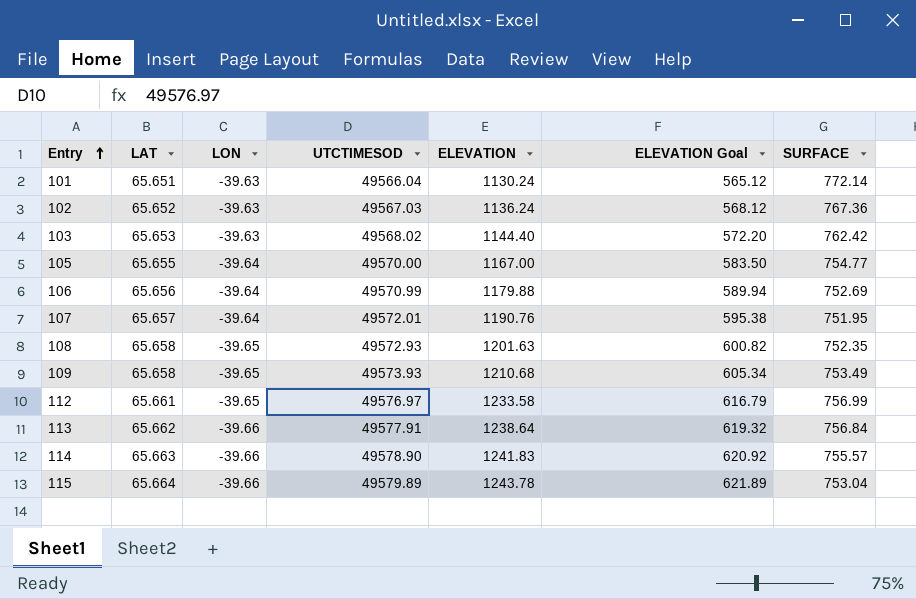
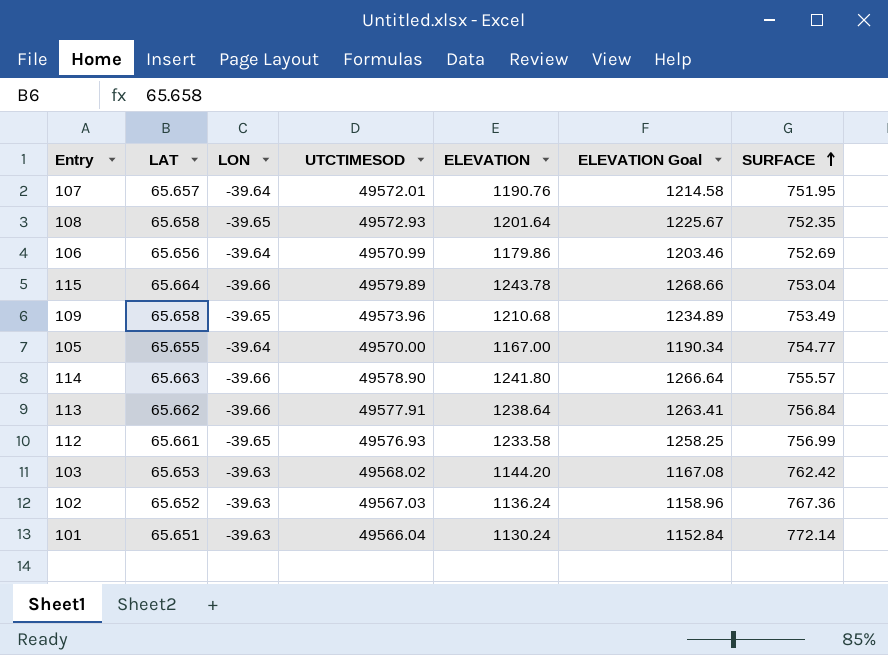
row order: Entry ascending -> SURFACE ascending
column ELEVATION Goal | formula: [ELEVATION] * 0.5 -> [ELEVATION] * 1.02
108 | ELEVATION: 1201.63 -> 1201.64
106 | ELEVATION: 1179.88 -> 1179.86
109 | UTCTIMESOD: 49573.93 -> 49573.96
114 | ELEVATION: 1241.83 -> 1241.80
112 | UTCTIMESOD: 49576.97 -> 49576.93
103 | ELEVATION: 1144.40 -> 1144.20

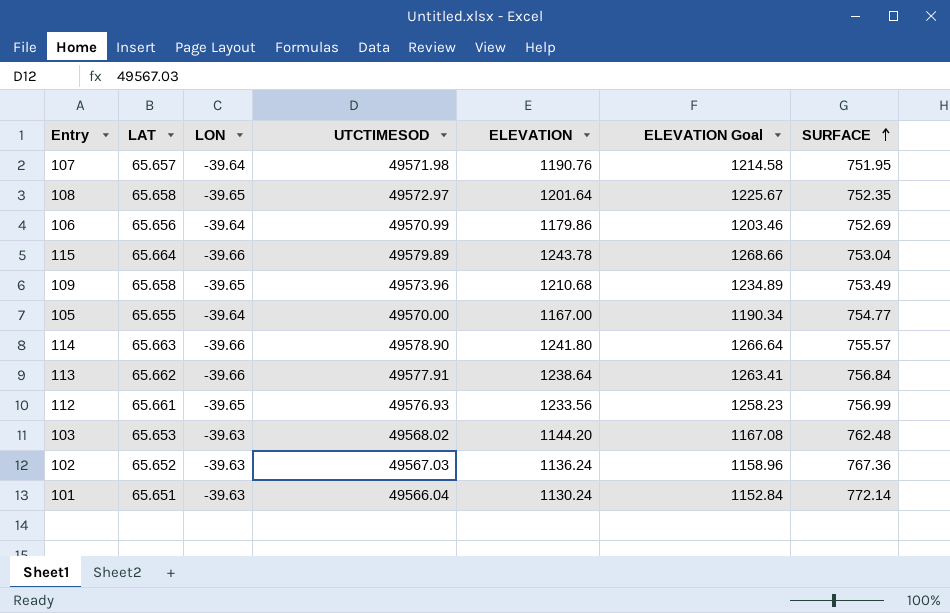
107 | UTCTIMESOD: 49572.01 -> 49571.98
108 | UTCTIMESOD: 49572.93 -> 49572.97
112 | ELEVATION: 1233.58 -> 1233.56
112 | ELEVATION Goal: 1258.25 -> 1258.23
103 | SURFACE: 762.42 -> 762.48

